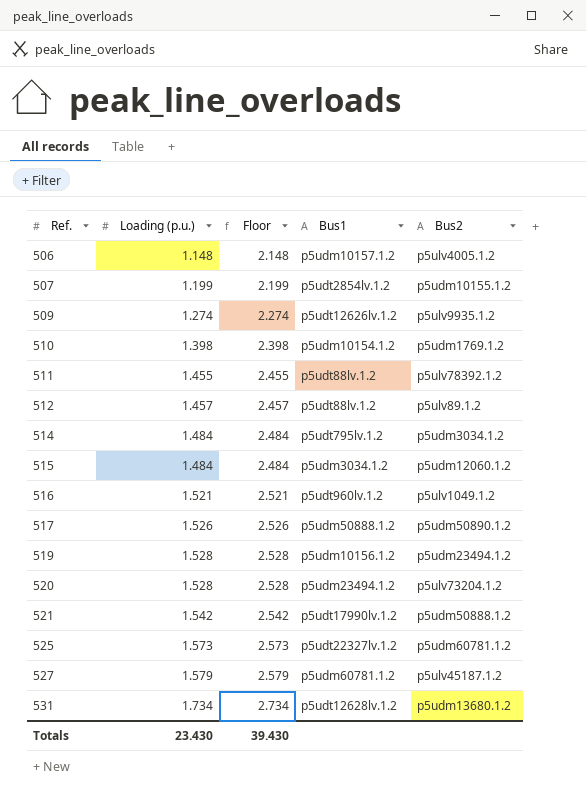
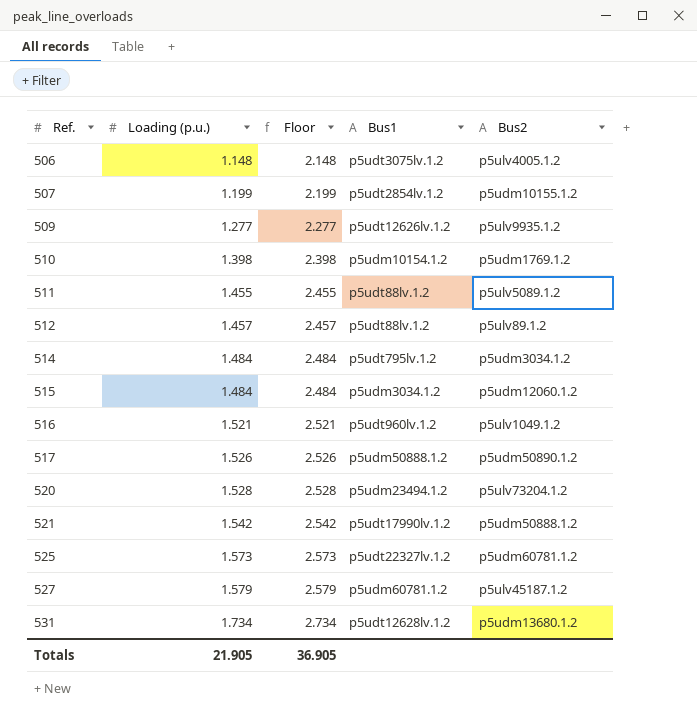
row 519: 1.528 | 2.528 | p5udm10156.1.2 | p5udm23494.1.2 -> none
506 | Bus1: p5udm10157.1.2 -> p5udt3075lv.1.2
509 | Loading (p.u.): 1.274 -> 1.277
509 | Floor: 2.274 -> 2.277
511 | Bus2: p5ulv78392.1.2 -> p5ulv5089.1.2
Totals | Loading (p.u.): 23.430 -> 21.905
Totals | Floor: 39.430 -> 36.905

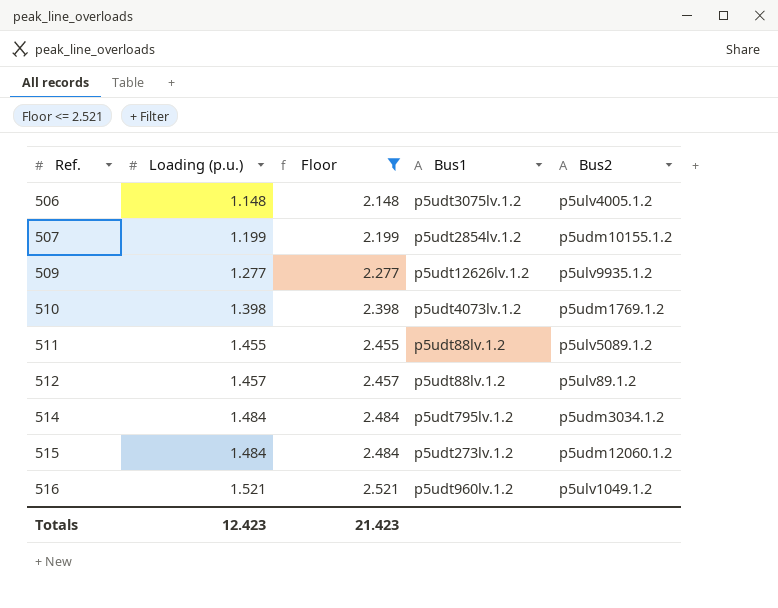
filter: none -> Floor <= 2.521
510 | Bus1: p5udm10154.1.2 -> p5udt4073lv.1.2
515 | Bus1: p5udm3034.1.2 -> p5udt273lv.1.2
Totals | Loading (p.u.): 21.905 -> 12.423
Totals | Floor: 36.905 -> 21.423

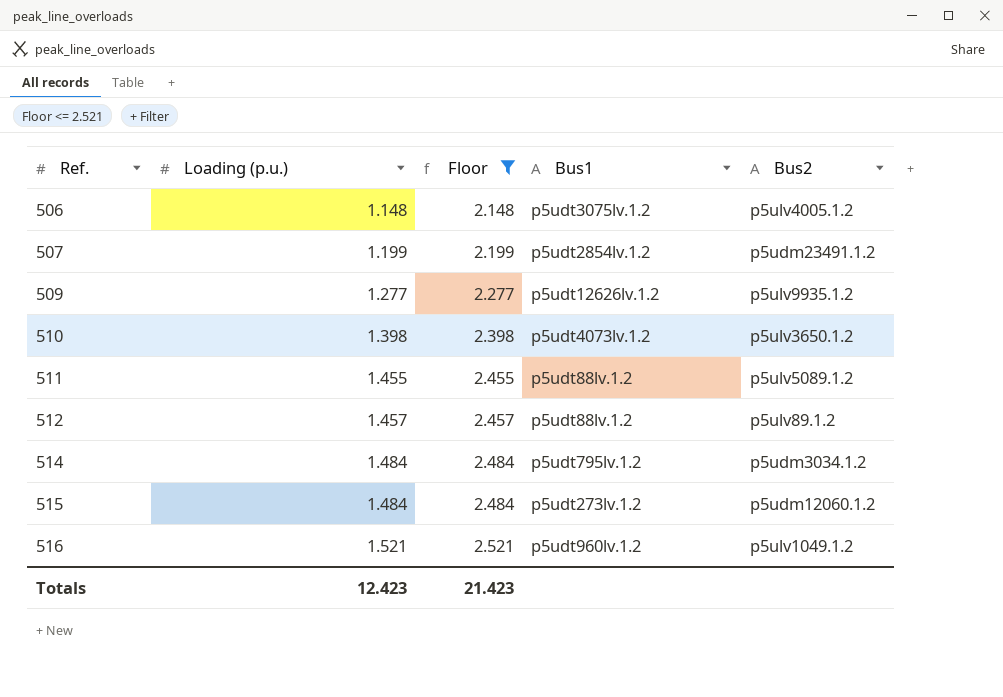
507 | Bus2: p5udm10155.1.2 -> p5udm23491.1.2
510 | Bus2: p5udm1769.1.2 -> p5ulv3650.1.2

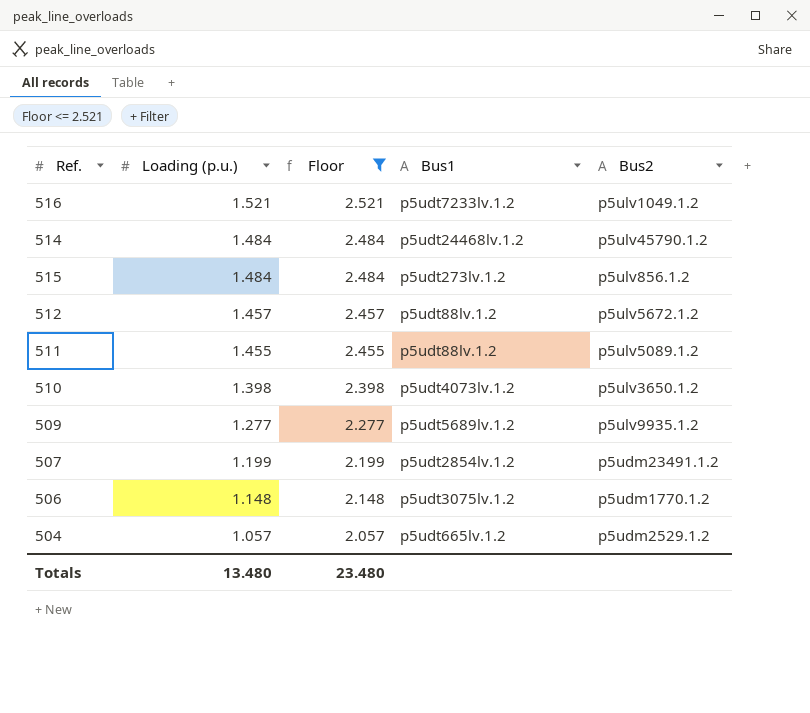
row order: Ref. ascending -> Loading (p.u.) descending
516 | Bus1: p5udt960lv.1.2 -> p5udt7233lv.1.2
514 | Bus1: p5udt795lv.1.2 -> p5udt24468lv.1.2
514 | Bus2: p5udm3034.1.2 -> p5ulv45790.1.2
515 | Bus2: p5udm12060.1.2 -> p5ulv856.1.2
512 | Bus2: p5ulv89.1.2 -> p5ulv5672.1.2
509 | Bus1: p5udt12626lv.1.2 -> p5udt5689lv.1.2
506 | Bus2: p5ulv4005.1.2 -> p5udm1770.1.2
row 504: none -> 1.057 | 2.057 | p5udt665lv.1.2 | p5udm2529.1.2
Totals | Loading (p.u.): 12.423 -> 13.480
Totals | Floor: 21.423 -> 23.480

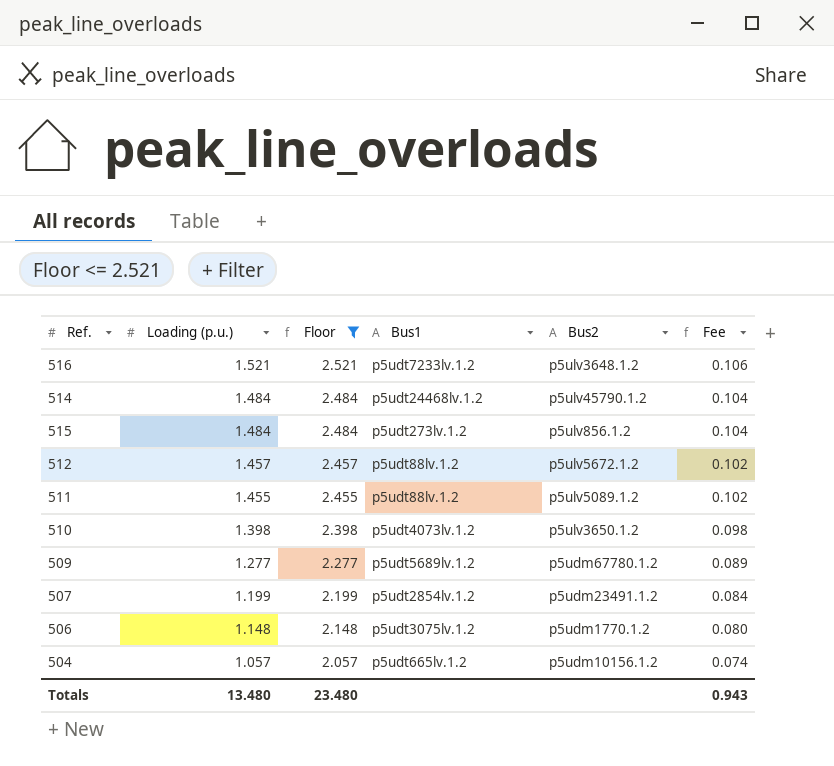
column Fee | formula: none -> [Loading (p.u.)] * 0.07
516 | Bus2: p5ulv1049.1.2 -> p5ulv3648.1.2
509 | Bus2: p5ulv9935.1.2 -> p5udm67780.1.2
504 | Bus2: p5udm2529.1.2 -> p5udm10156.1.2

